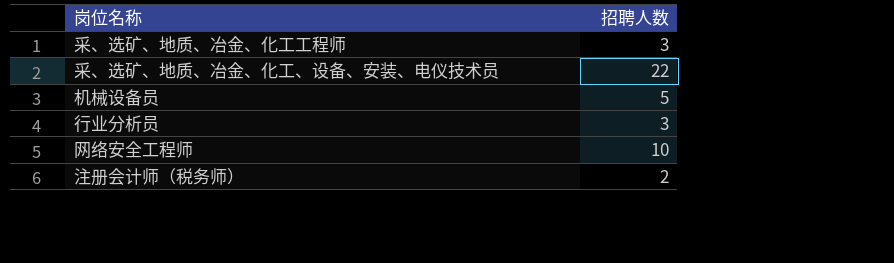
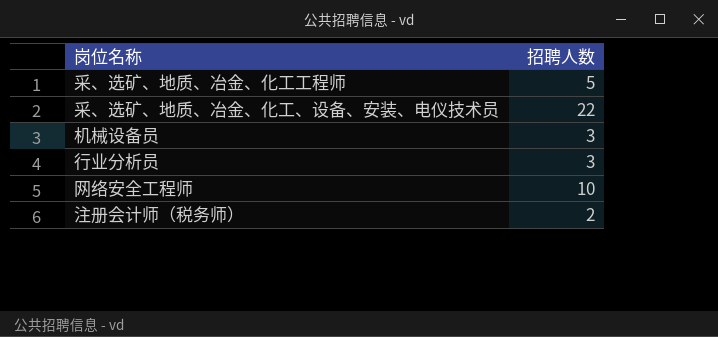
采、选矿、地质、冶金、化工工程师 | 招聘人数: 3 -> 5
机械设备员 | 招聘人数: 5 -> 3

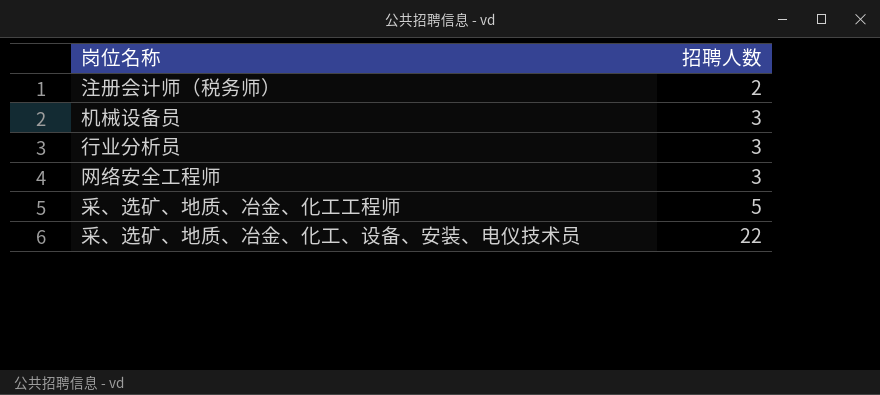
row order: none -> 招聘人数 ascending
网络安全工程师 | 招聘人数: 10 -> 3

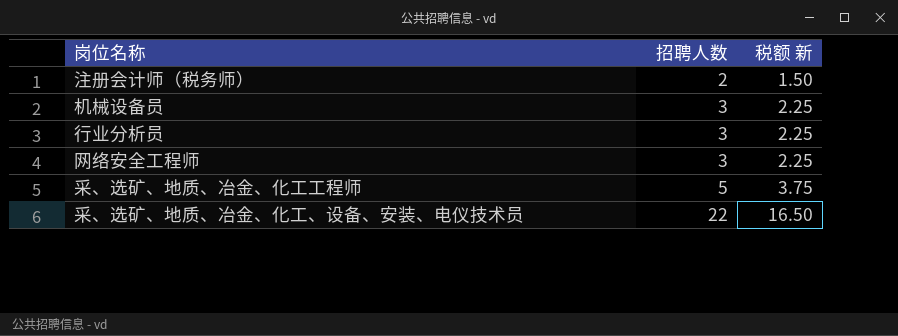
column 税额 新 | formula: none -> [招聘人数] * 0.75

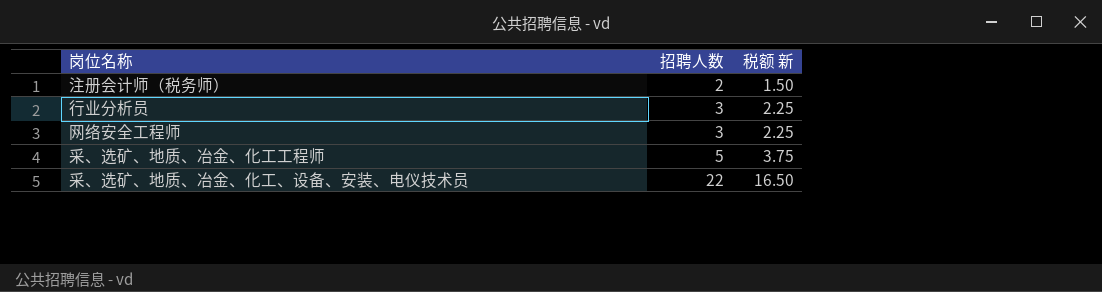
row 机械设备员: 3 | 2.25 -> none

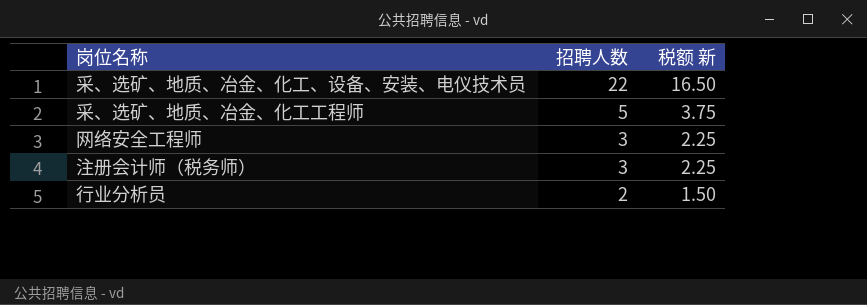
row order: 招聘人数 ascending -> 招聘人数 descending
注册会计师（税务师） | 招聘人数: 2 -> 3
注册会计师（税务师） | 税额 新: 1.50 -> 2.25
行业分析员 | 招聘人数: 3 -> 2
行业分析员 | 税额 新: 2.25 -> 1.50

